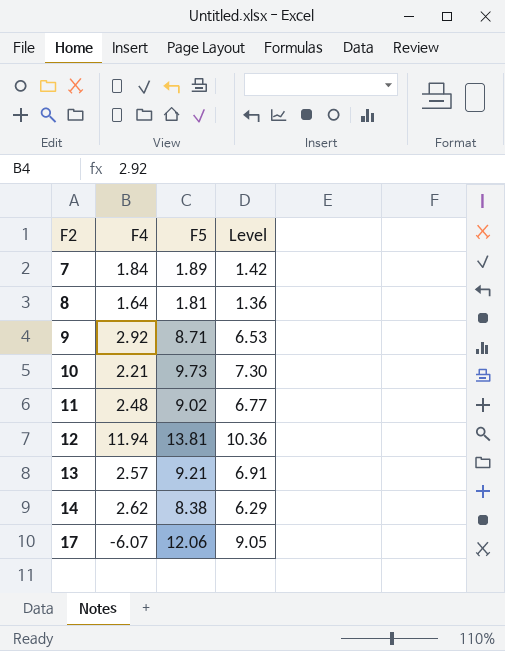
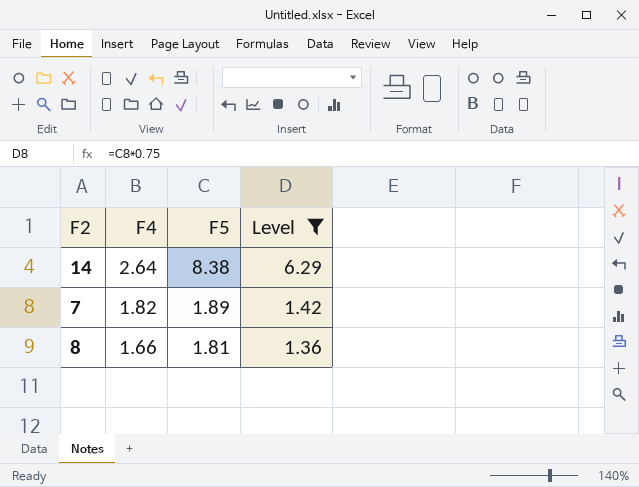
filter: none -> Level <= 6.29
row order: F2 ascending -> F4 descending
14 | F4: 2.62 -> 2.64
7 | F4: 1.84 -> 1.82
8 | F4: 1.64 -> 1.66

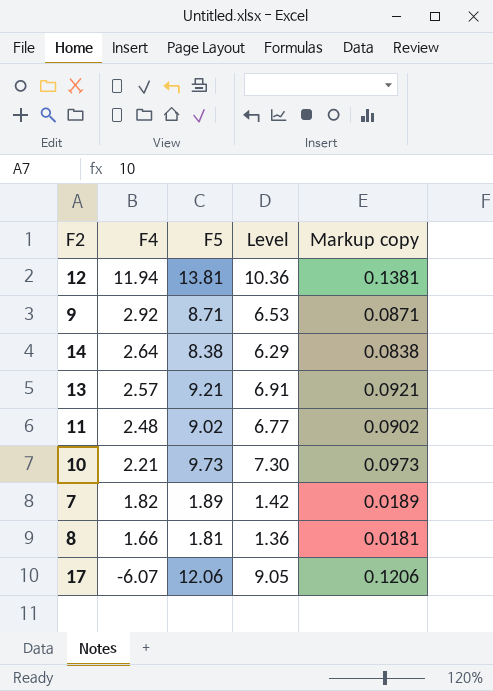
filter: Level <= 6.29 -> none
column Markup copy | formula: none -> [F5] * 0.01

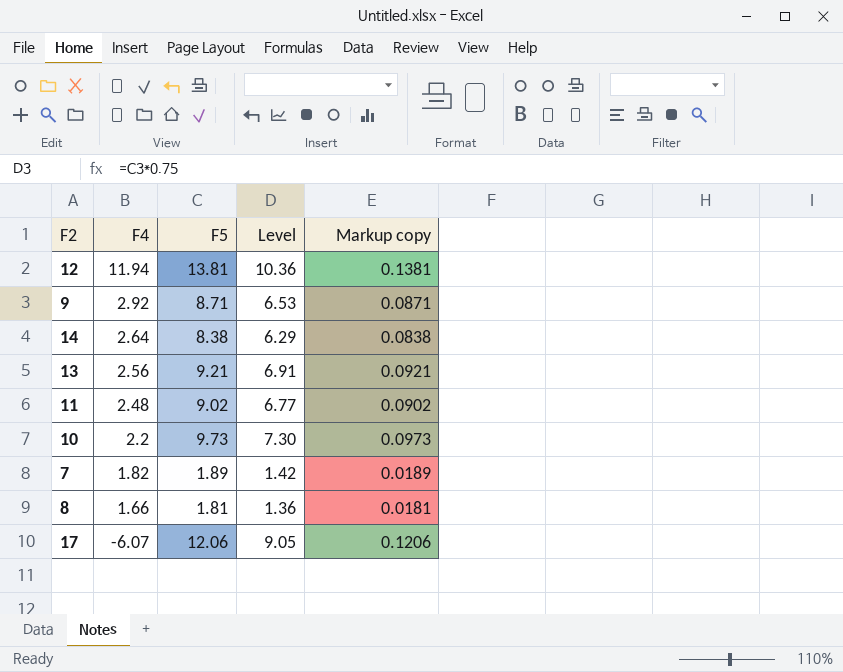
13 | F4: 2.57 -> 2.56
10 | F4: 2.21 -> 2.2

